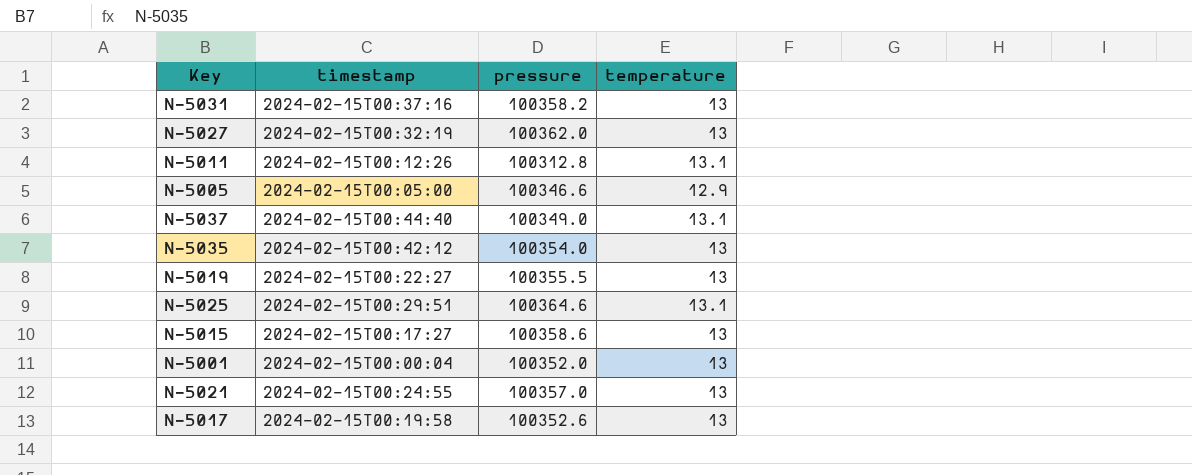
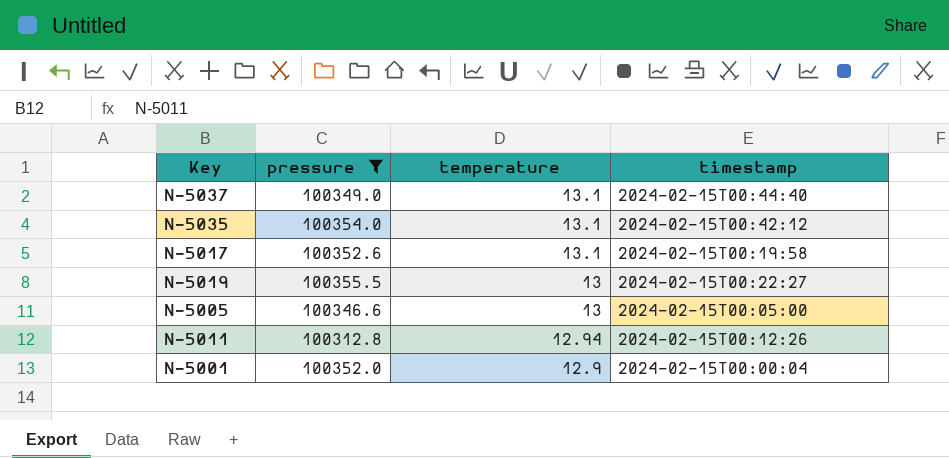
filter: none -> pressure <= 100355.5
row order: none -> temperature descending
column timestamp | position: 2 -> 4
N-5035 | temperature: 13 -> 13.1
N-5017 | temperature: 13 -> 13.1
N-5005 | temperature: 12.9 -> 13
N-5011 | temperature: 13.1 -> 12.94
N-5001 | temperature: 13 -> 12.9

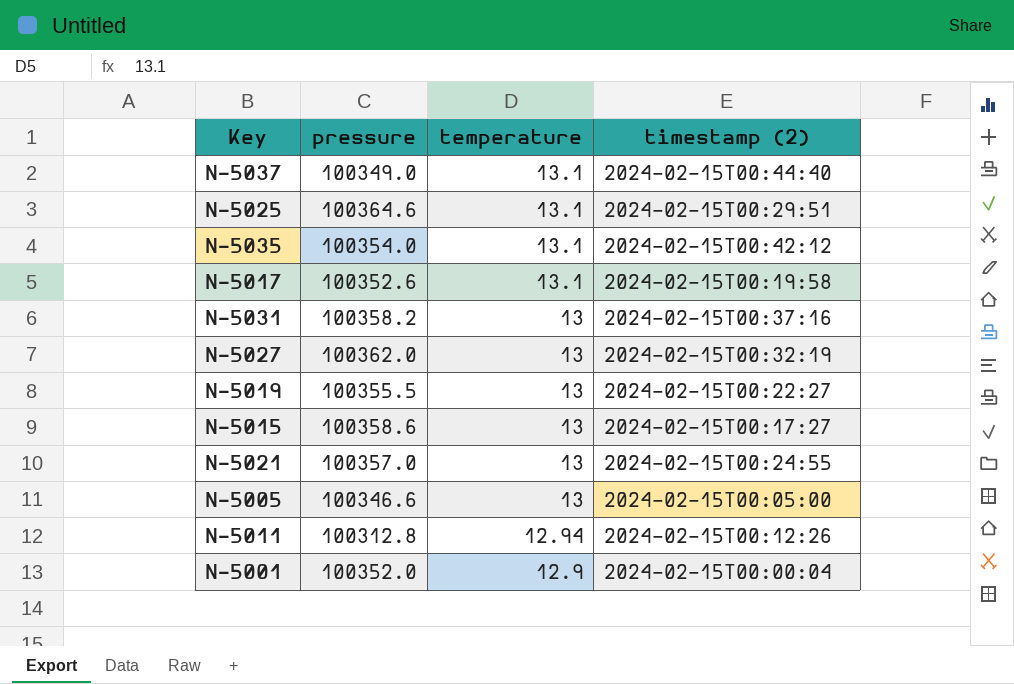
filter: pressure <= 100355.5 -> none
column name: timestamp -> timestamp (2)

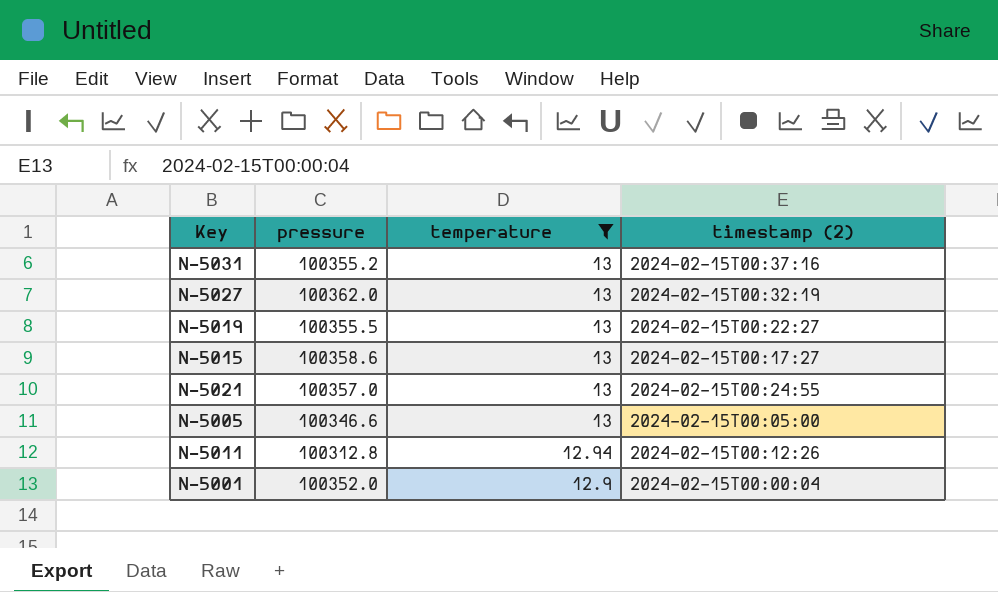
filter: none -> temperature != 13.1
N-5031 | pressure: 100358.2 -> 100355.2

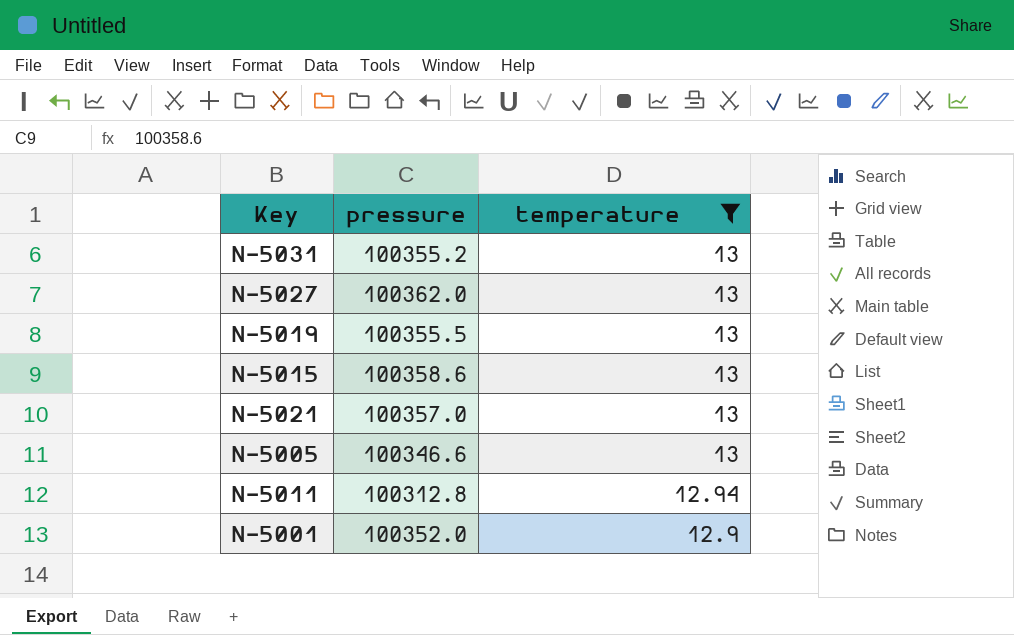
column timestamp (2) | position: 4 -> none

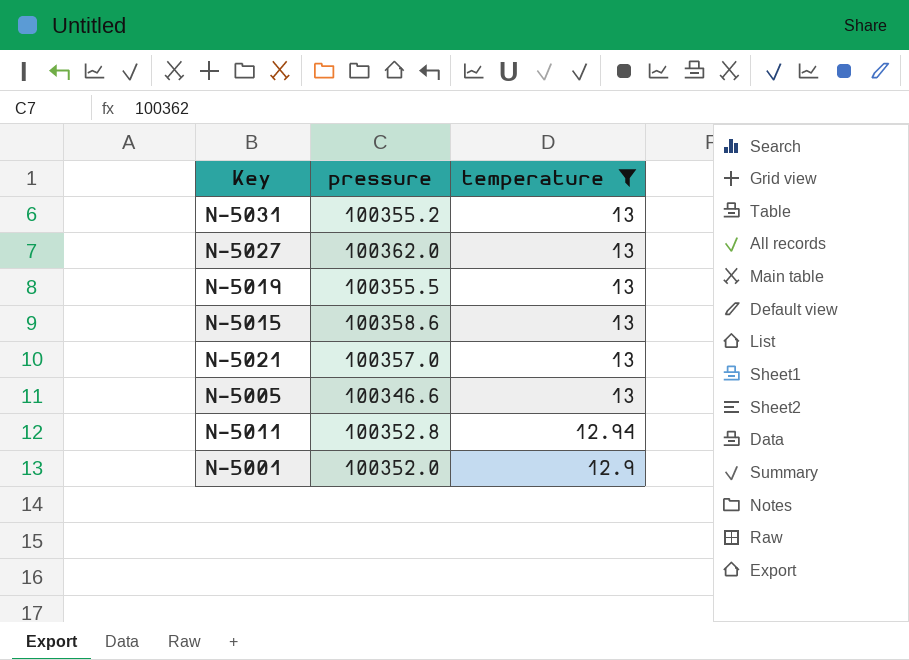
N-5011 | pressure: 100312.8 -> 100352.8

